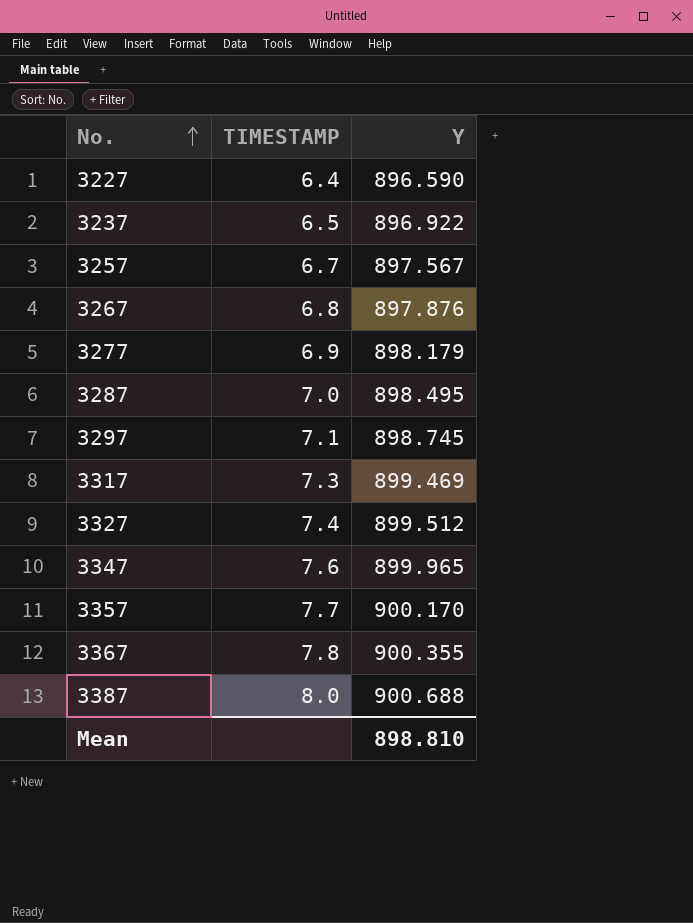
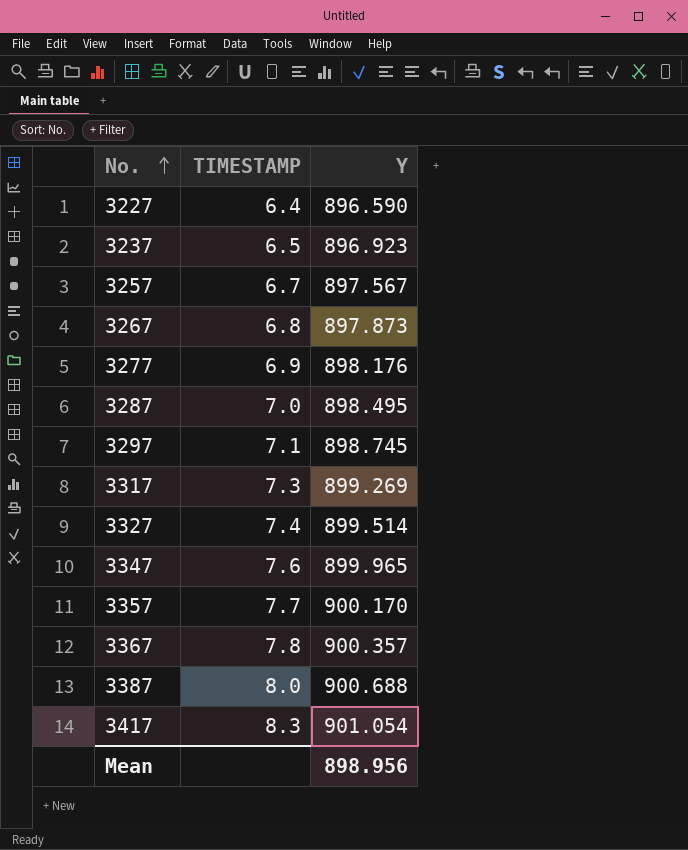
3237 | Y: 896.922 -> 896.923
3267 | Y: 897.876 -> 897.873
3277 | Y: 898.179 -> 898.176
3317 | Y: 899.469 -> 899.269
3327 | Y: 899.512 -> 899.514
3367 | Y: 900.355 -> 900.357
row 3417: none -> 8.3 | 901.054
Mean | Y: 898.810 -> 898.956

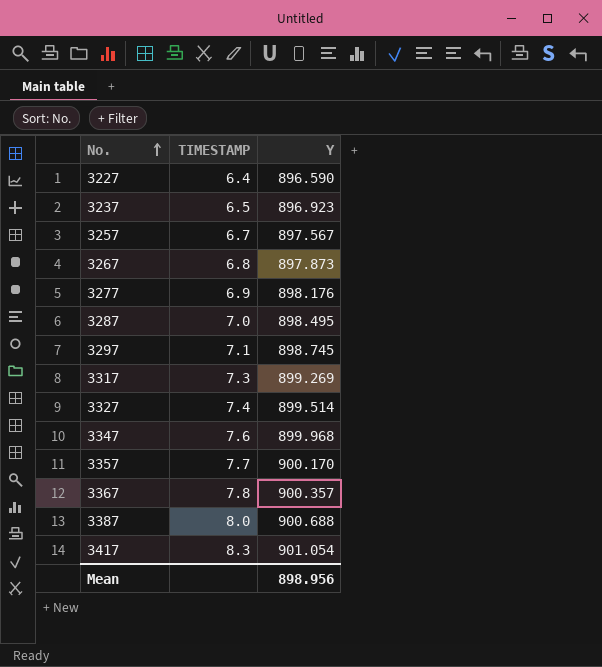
3347 | Y: 899.965 -> 899.968

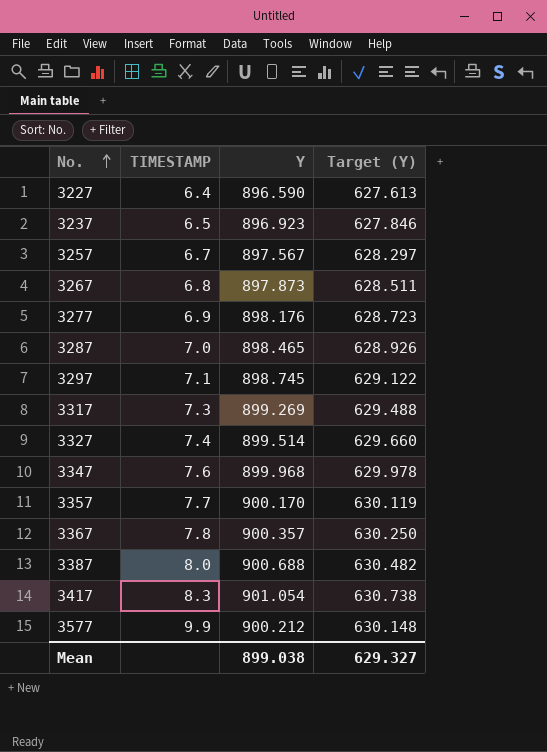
column Target (Y) | formula: none -> [Y] * 0.7
3287 | Y: 898.495 -> 898.465
row 3577: none -> 9.9 | 900.212 | 630.148
Mean | Y: 898.956 -> 899.038

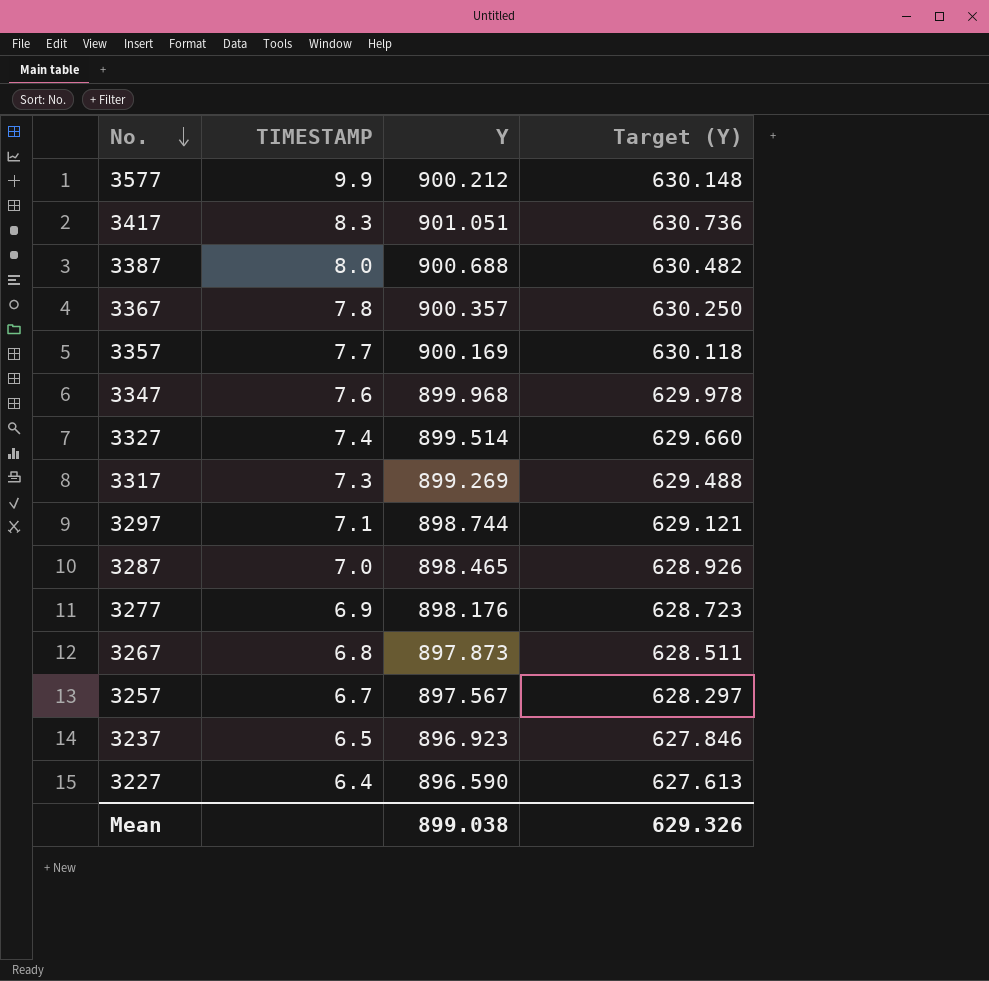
row order: No. ascending -> No. descending
3417 | Y: 901.054 -> 901.051
3417 | Target (Y): 630.738 -> 630.736
3357 | Y: 900.170 -> 900.169
3357 | Target (Y): 630.119 -> 630.118
3297 | Y: 898.745 -> 898.744
3297 | Target (Y): 629.122 -> 629.121
Mean | Target (Y): 629.327 -> 629.326

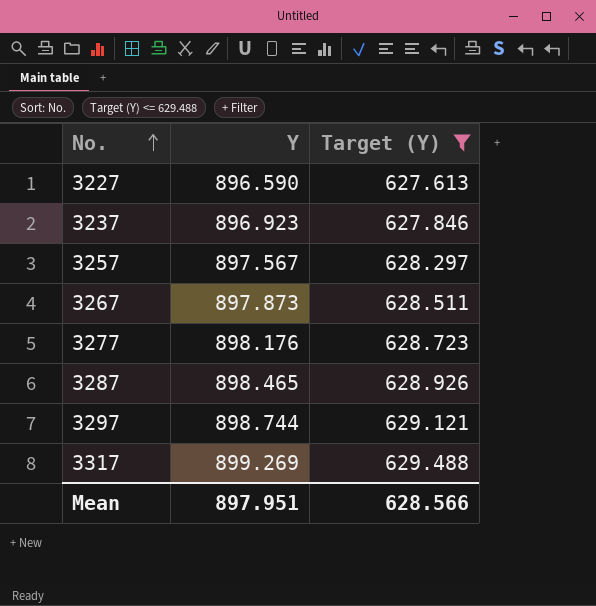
filter: none -> Target (Y) <= 629.488
row order: No. descending -> No. ascending
column TIMESTAMP | position: 2 -> none
Mean | Y: 899.038 -> 897.951
Mean | Target (Y): 629.326 -> 628.566

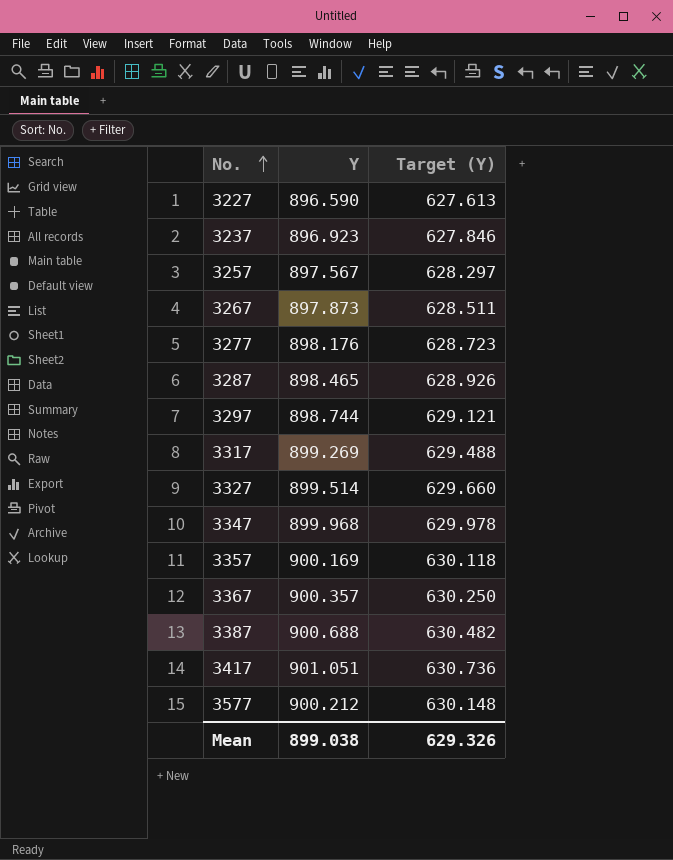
filter: Target (Y) <= 629.488 -> none
Mean | Y: 897.951 -> 899.038
Mean | Target (Y): 628.566 -> 629.326

